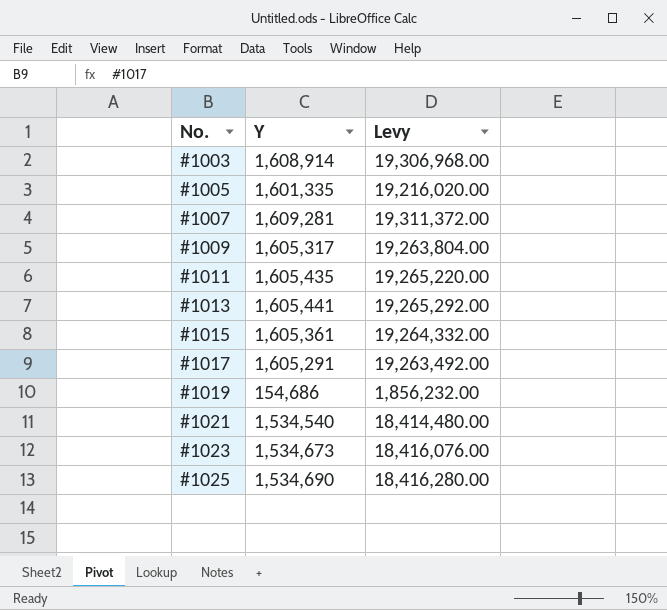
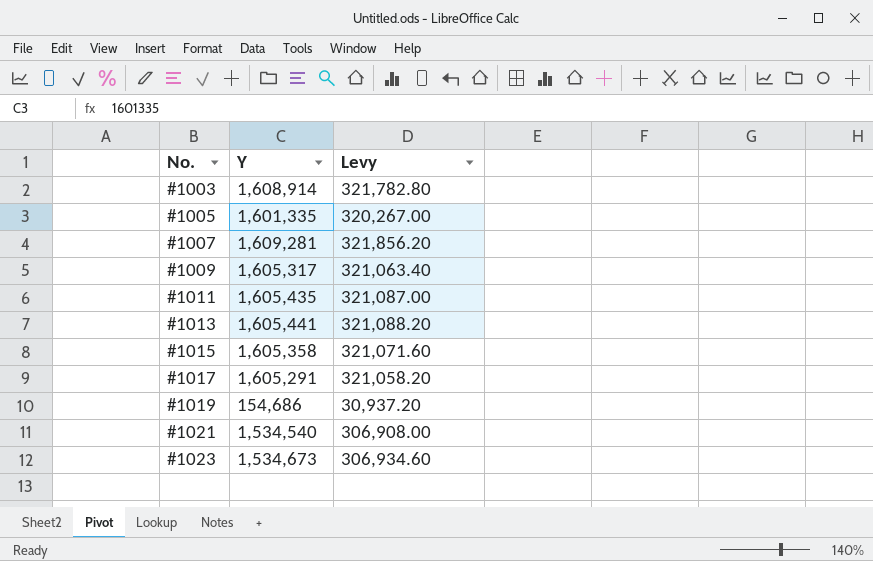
column Levy | formula: [Y] * 12 -> [Y] * 0.2
row #1025: 1,534,690 | 18,416,280.00 -> none
#1015 | Y: 1,605,361 -> 1,605,358

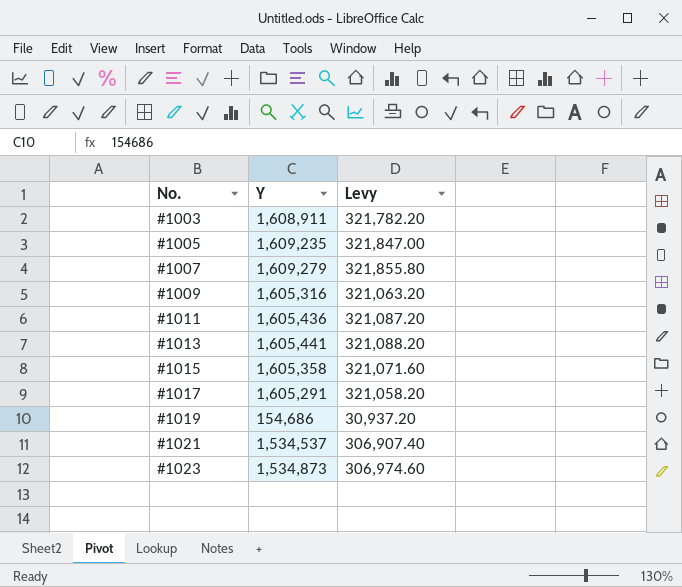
#1003 | Y: 1,608,914 -> 1,608,911
#1003 | Levy: 321,782.80 -> 321,782.20
#1005 | Y: 1,601,335 -> 1,609,235
#1005 | Levy: 320,267.00 -> 321,847.00
#1007 | Y: 1,609,281 -> 1,609,279
#1007 | Levy: 321,856.20 -> 321,855.80
#1009 | Y: 1,605,317 -> 1,605,316
#1009 | Levy: 321,063.40 -> 321,063.20
#1011 | Y: 1,605,435 -> 1,605,436
#1011 | Levy: 321,087.00 -> 321,087.20
#1021 | Y: 1,534,540 -> 1,534,537
#1021 | Levy: 306,908.00 -> 306,907.40
#1023 | Y: 1,534,673 -> 1,534,873
#1023 | Levy: 306,934.60 -> 306,974.60

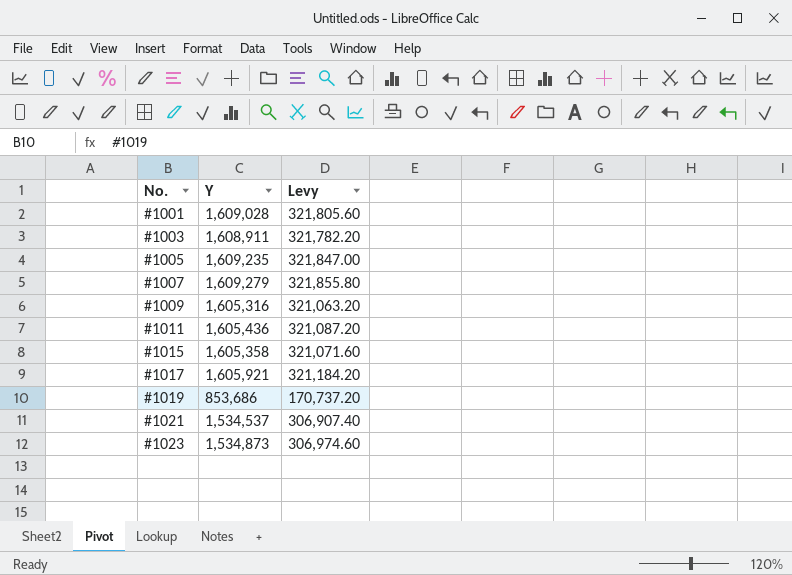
row #1013: 1,605,441 | 321,088.20 -> none
row #1001: none -> 1,609,028 | 321,805.60
#1017 | Y: 1,605,291 -> 1,605,921
#1017 | Levy: 321,058.20 -> 321,184.20
#1019 | Y: 154,686 -> 853,686
#1019 | Levy: 30,937.20 -> 170,737.20

